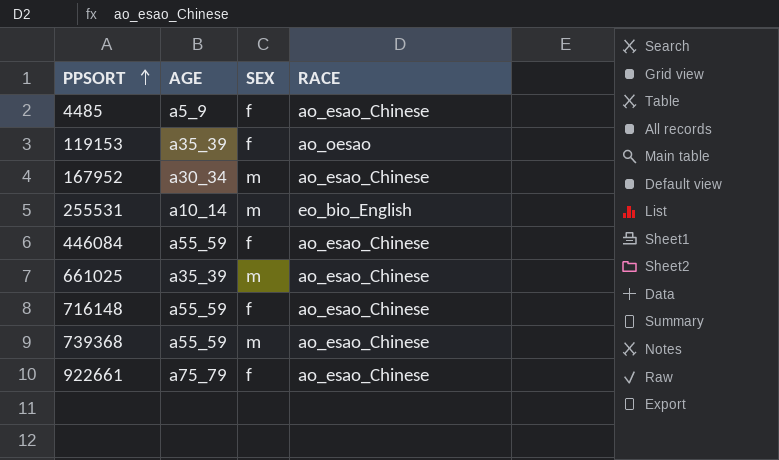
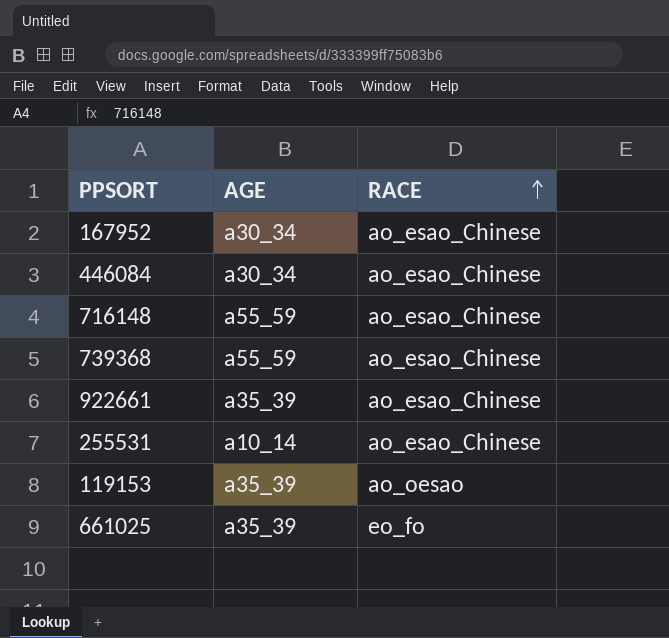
row order: PPSORT ascending -> RACE ascending
column SEX | position: 3 -> none
row 4485: a5_9 | f | ao_esao_Chinese -> none
446084 | AGE: a55_59 -> a30_34
922661 | AGE: a75_79 -> a35_39
255531 | RACE: eo_bio_English -> ao_esao_Chinese
661025 | RACE: ao_esao_Chinese -> eo_fo

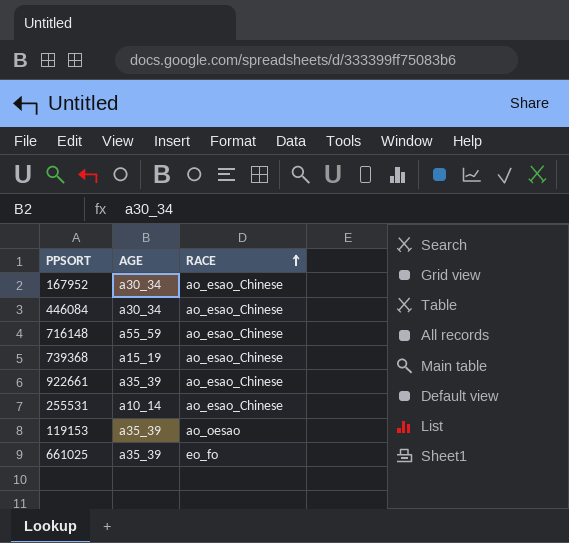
739368 | AGE: a55_59 -> a15_19

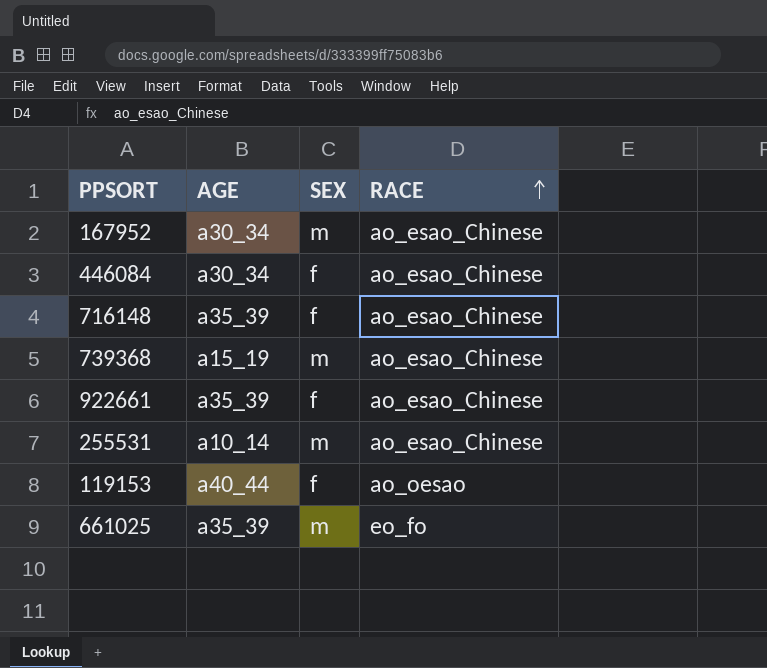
column SEX | position: none -> 3
716148 | AGE: a55_59 -> a35_39
119153 | AGE: a35_39 -> a40_44

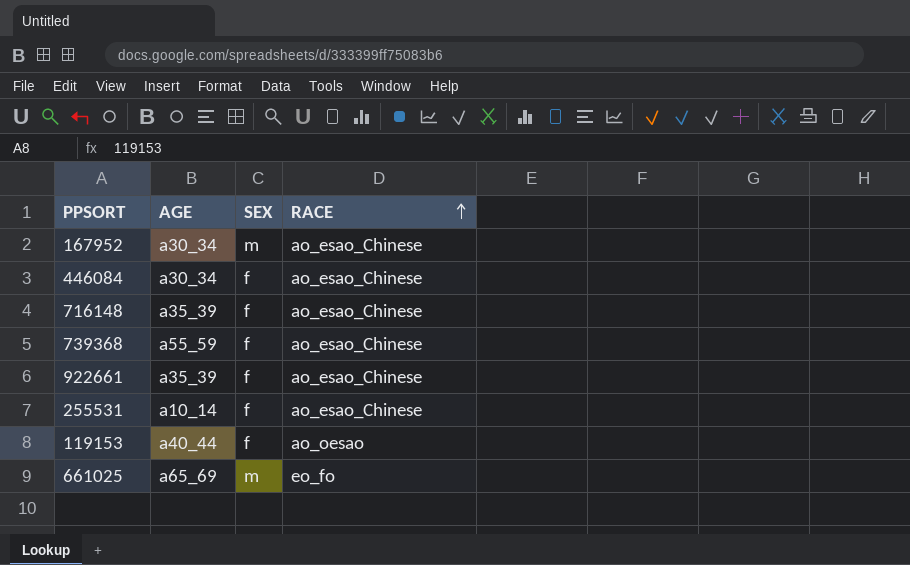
739368 | AGE: a15_19 -> a55_59
739368 | SEX: m -> f
255531 | SEX: m -> f
661025 | AGE: a35_39 -> a65_69

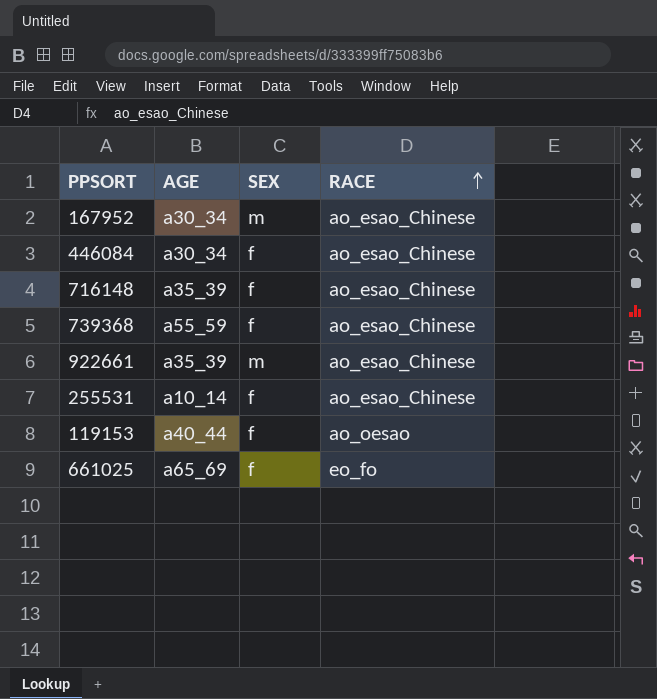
922661 | SEX: f -> m
661025 | SEX: m -> f

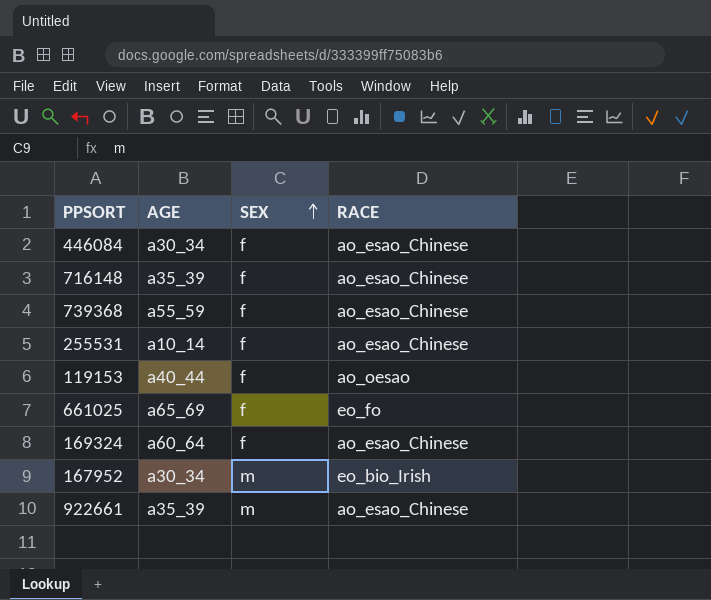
row order: RACE ascending -> SEX ascending
row 169324: none -> a60_64 | f | ao_esao_Chinese
167952 | RACE: ao_esao_Chinese -> eo_bio_Irish

